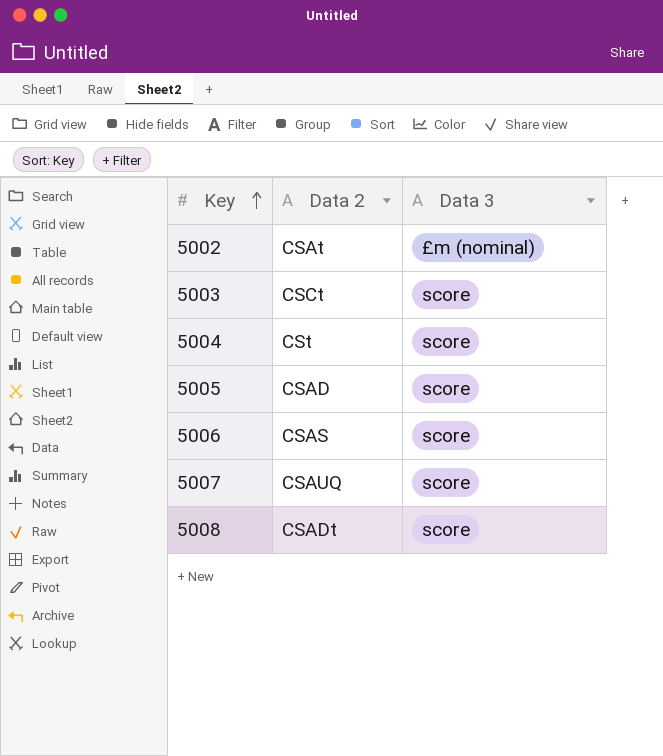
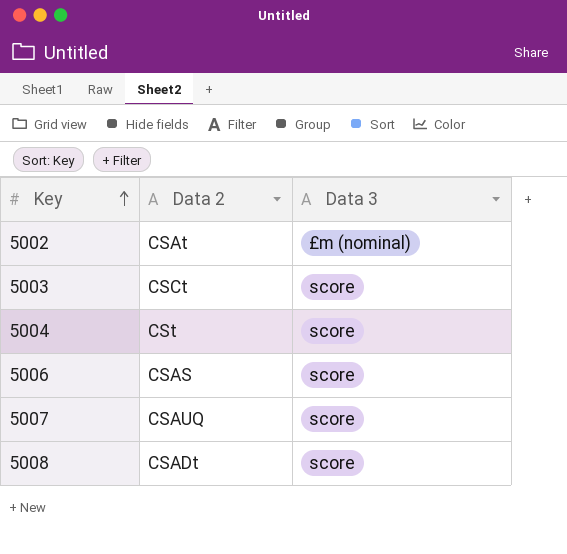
row 5005: CSAD | score -> none

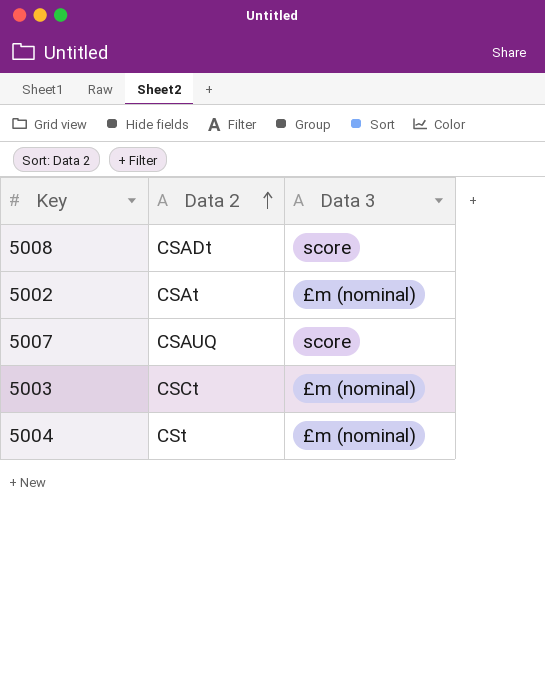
row order: Key ascending -> Data 2 ascending
row 5006: CSAS | score -> none
5003 | Data 3: score -> £m (nominal)
5004 | Data 3: score -> £m (nominal)

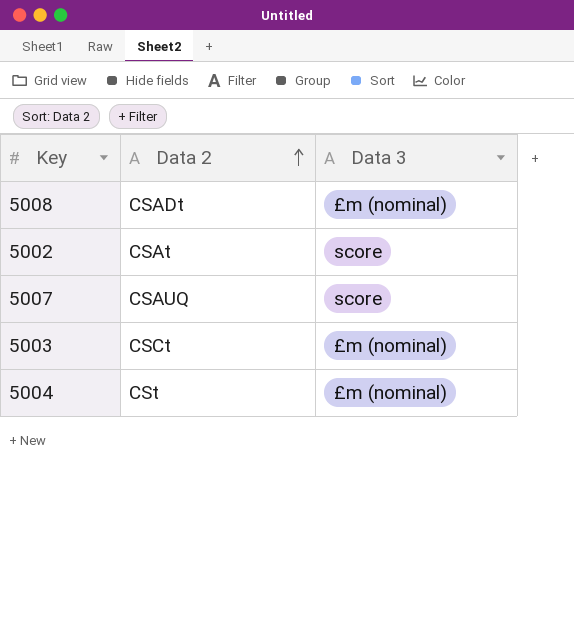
5008 | Data 3: score -> £m (nominal)
5002 | Data 3: £m (nominal) -> score

